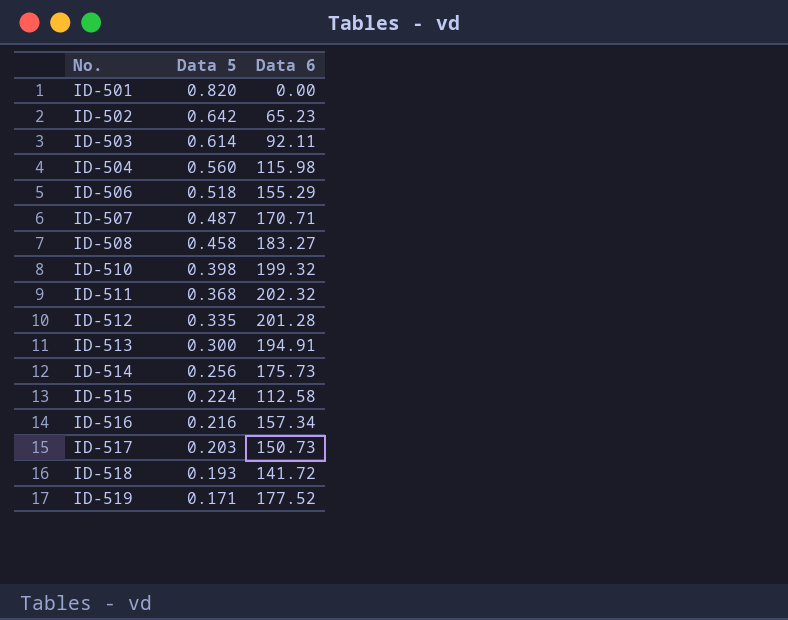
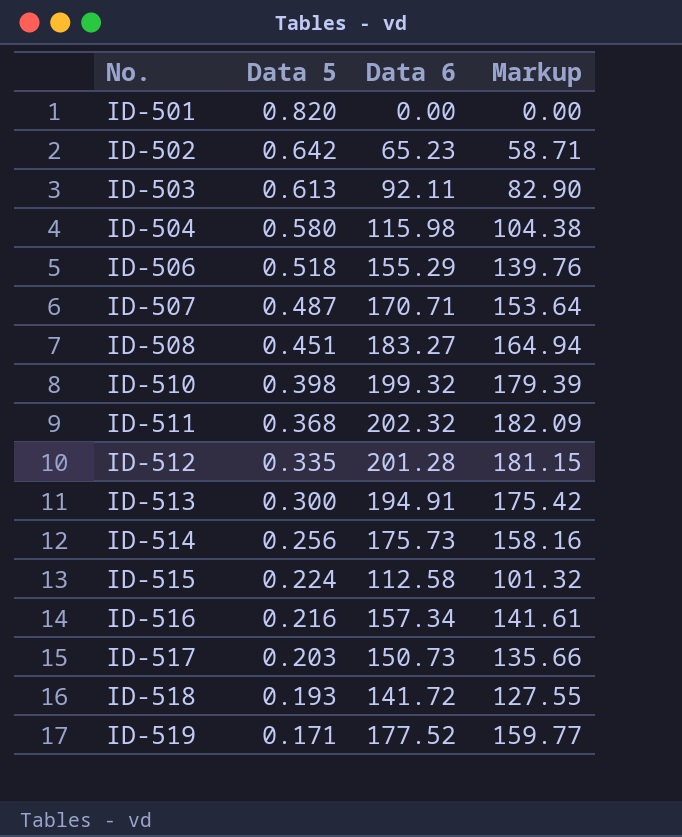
column Markup | formula: none -> [Data 6] * 0.9
ID-503 | Data 5: 0.614 -> 0.613
ID-504 | Data 5: 0.560 -> 0.580
ID-508 | Data 5: 0.458 -> 0.451

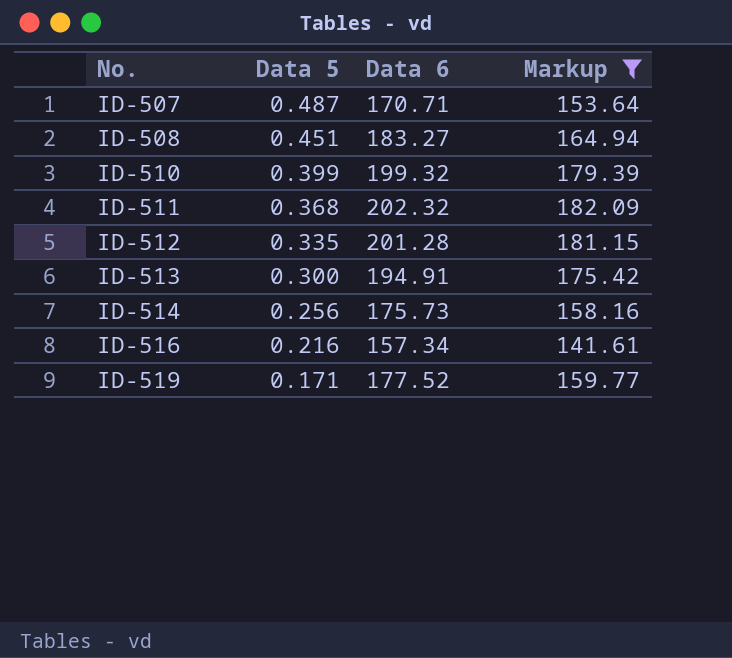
filter: none -> Markup >= 141.61
ID-510 | Data 5: 0.398 -> 0.399

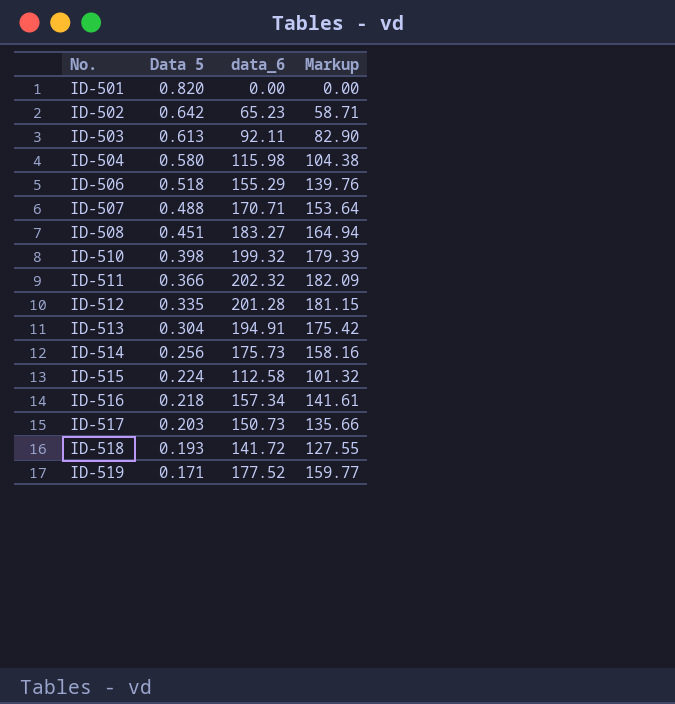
filter: Markup >= 141.61 -> none
column name: Data 6 -> data_6
ID-507 | Data 5: 0.487 -> 0.488
ID-510 | Data 5: 0.399 -> 0.398
ID-511 | Data 5: 0.368 -> 0.366
ID-513 | Data 5: 0.300 -> 0.304
ID-516 | Data 5: 0.216 -> 0.218

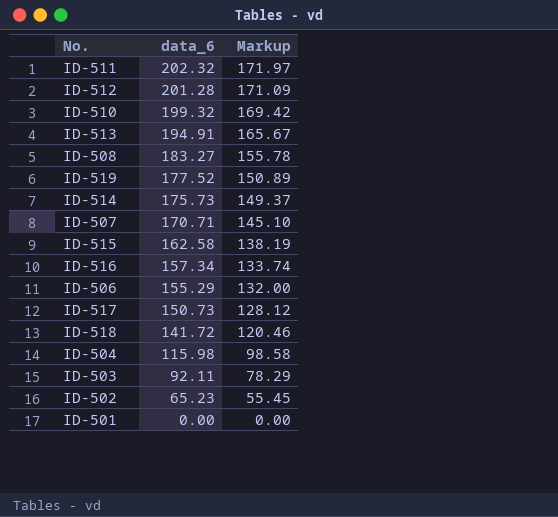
row order: No. ascending -> data_6 descending
column Data 5 | position: 2 -> none
column Markup | formula: [data_6] * 0.9 -> [data_6] * 0.85
ID-515 | data_6: 112.58 -> 162.58

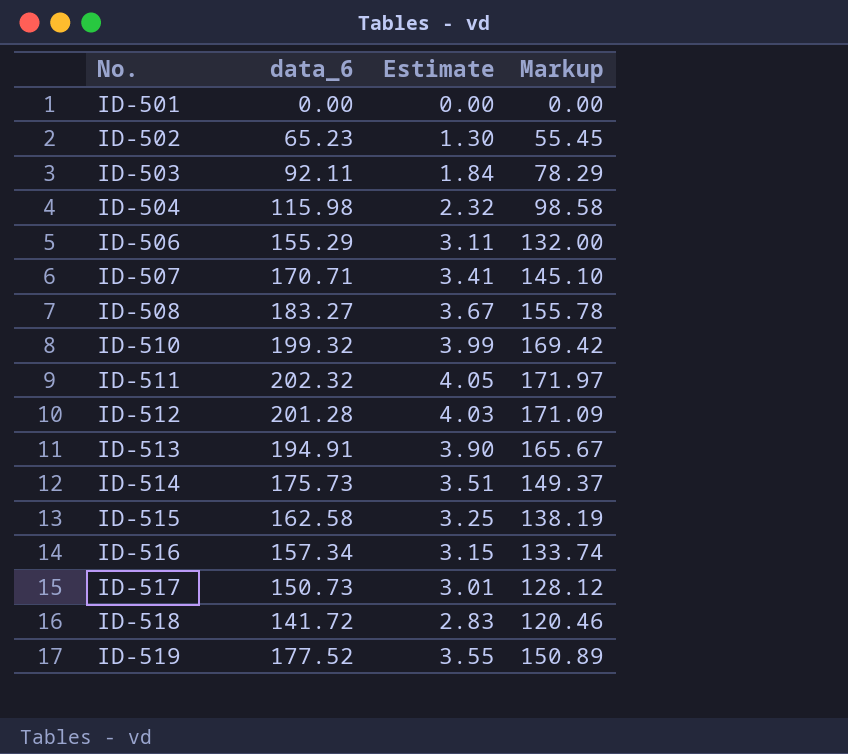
row order: data_6 descending -> No. ascending
column Estimate | formula: none -> [data_6] * 0.02

